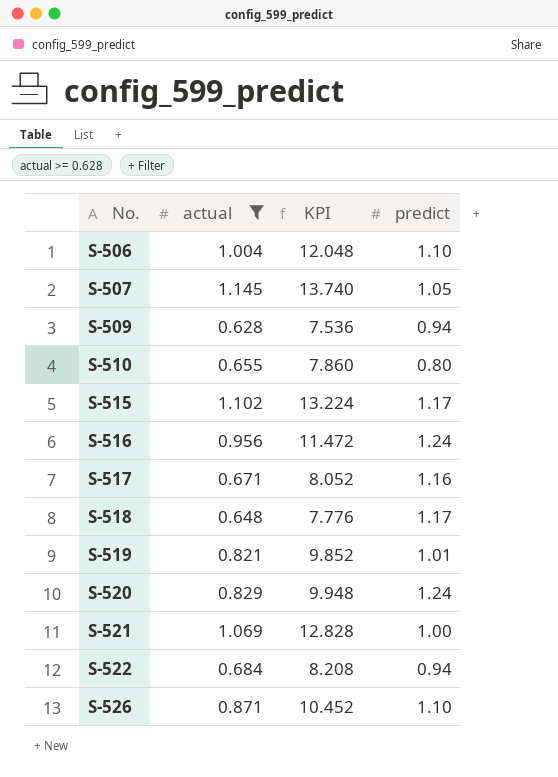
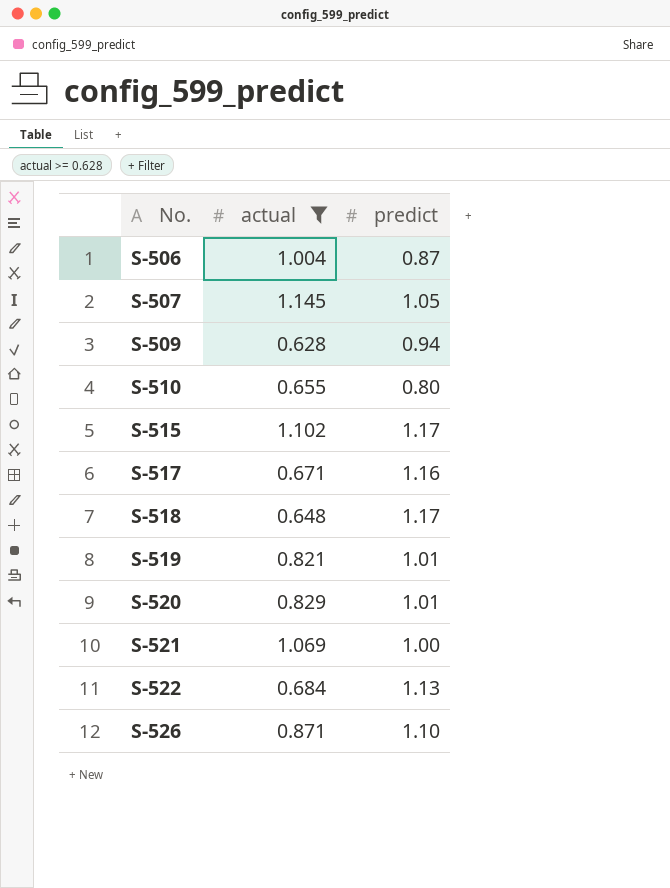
column KPI | formula: [actual] * 12 -> none
row S-516: 0.956 | 11.472 | 1.24 -> none
S-506 | predict: 1.10 -> 0.87
S-520 | predict: 1.24 -> 1.01
S-522 | predict: 0.94 -> 1.13

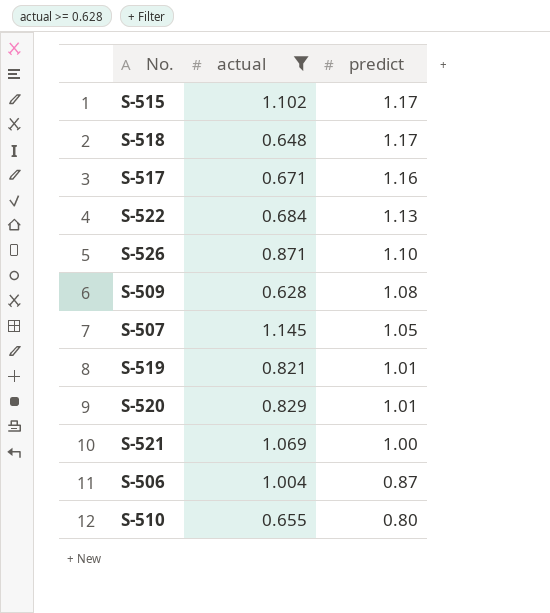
row order: No. ascending -> predict descending
S-509 | predict: 0.94 -> 1.08

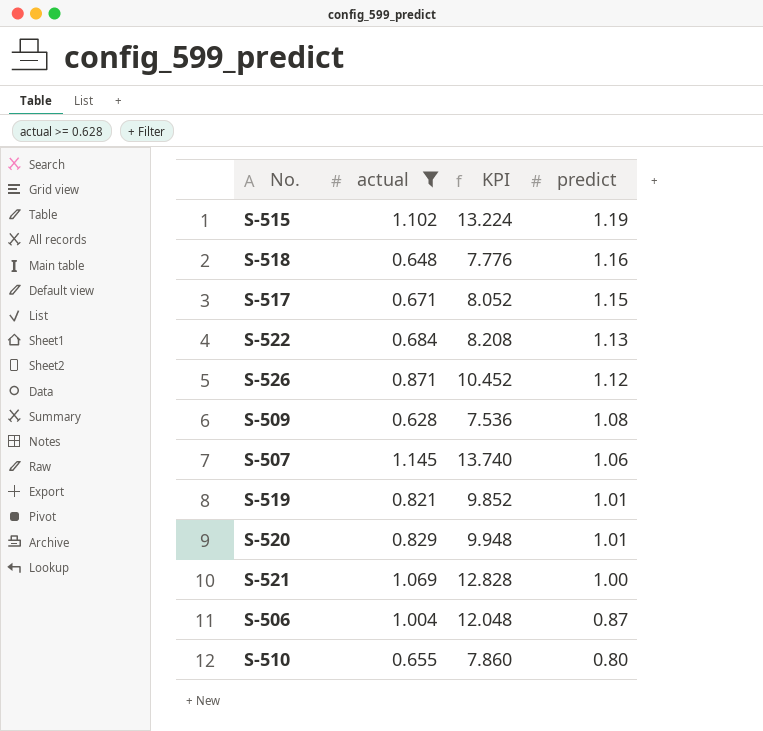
column KPI | formula: none -> [actual] * 12
S-515 | predict: 1.17 -> 1.19
S-518 | predict: 1.17 -> 1.16
S-517 | predict: 1.16 -> 1.15
S-526 | predict: 1.10 -> 1.12
S-507 | predict: 1.05 -> 1.06

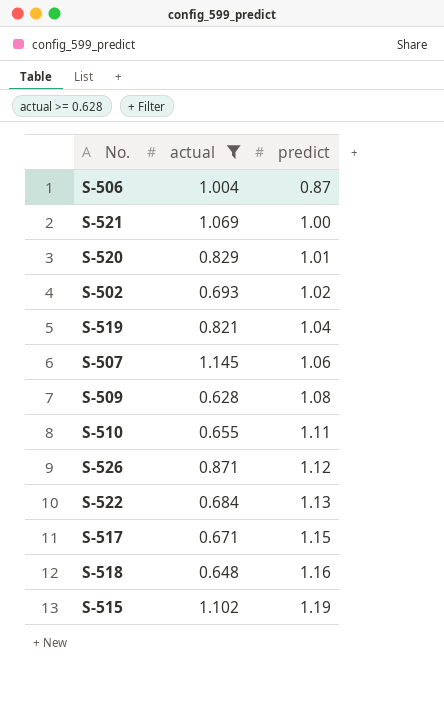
row order: predict descending -> predict ascending
column KPI | formula: [actual] * 12 -> none
row S-502: none -> 0.693 | 1.02
S-519 | predict: 1.01 -> 1.04
S-510 | predict: 0.80 -> 1.11

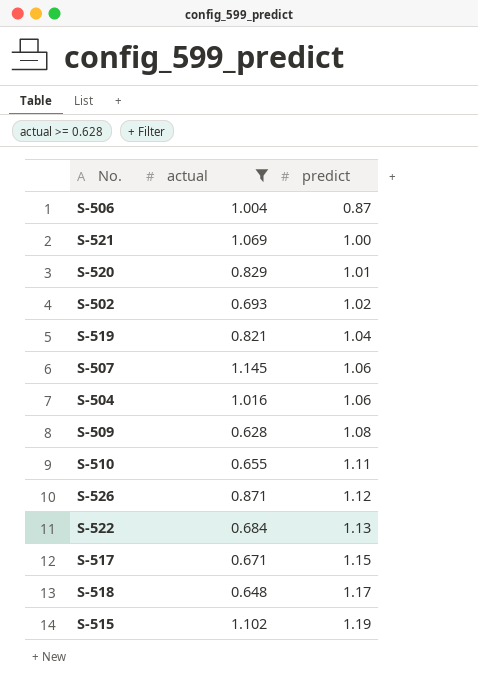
row S-504: none -> 1.016 | 1.06
S-518 | predict: 1.16 -> 1.17

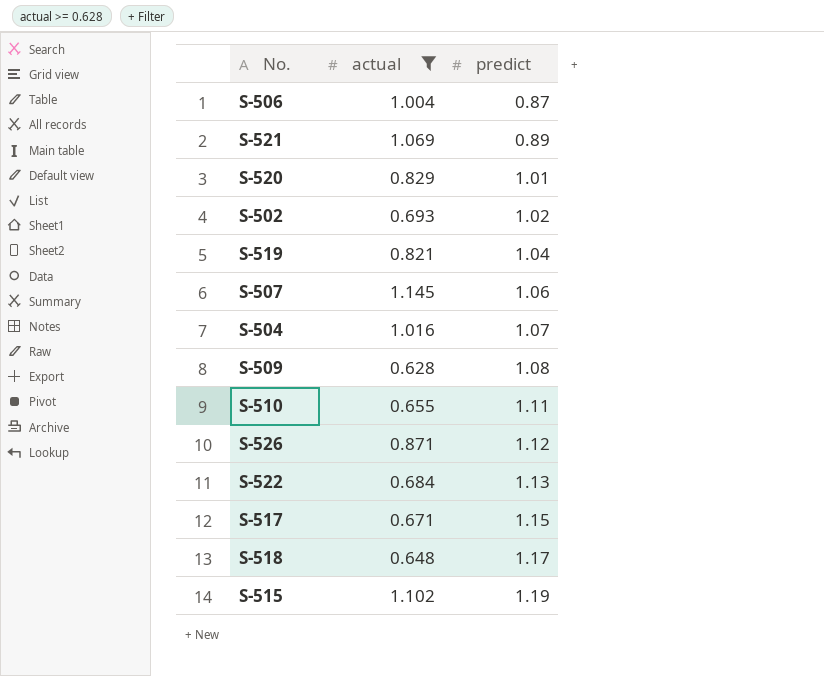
S-521 | predict: 1.00 -> 0.89
S-504 | predict: 1.06 -> 1.07

